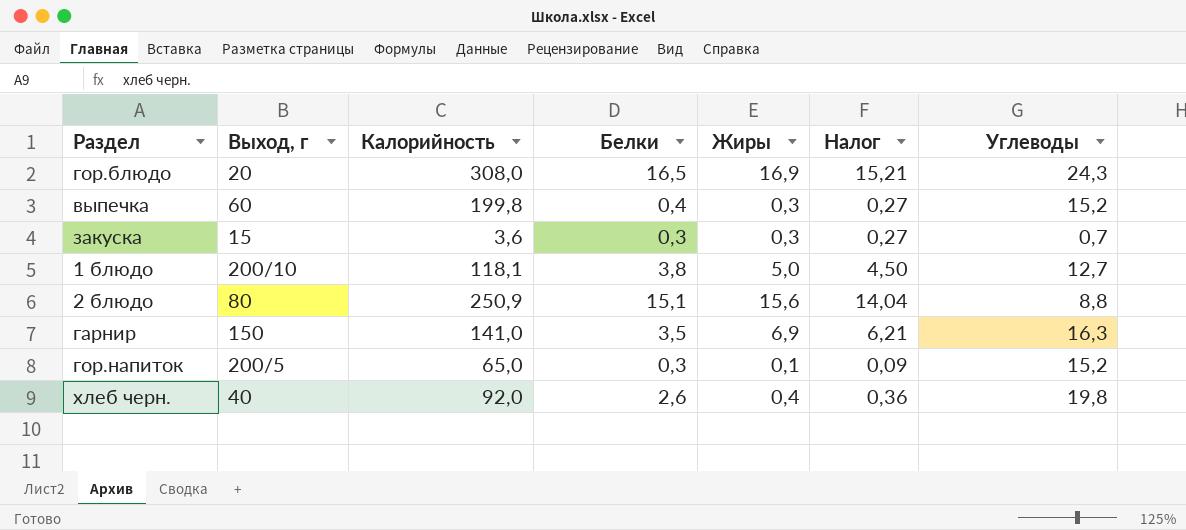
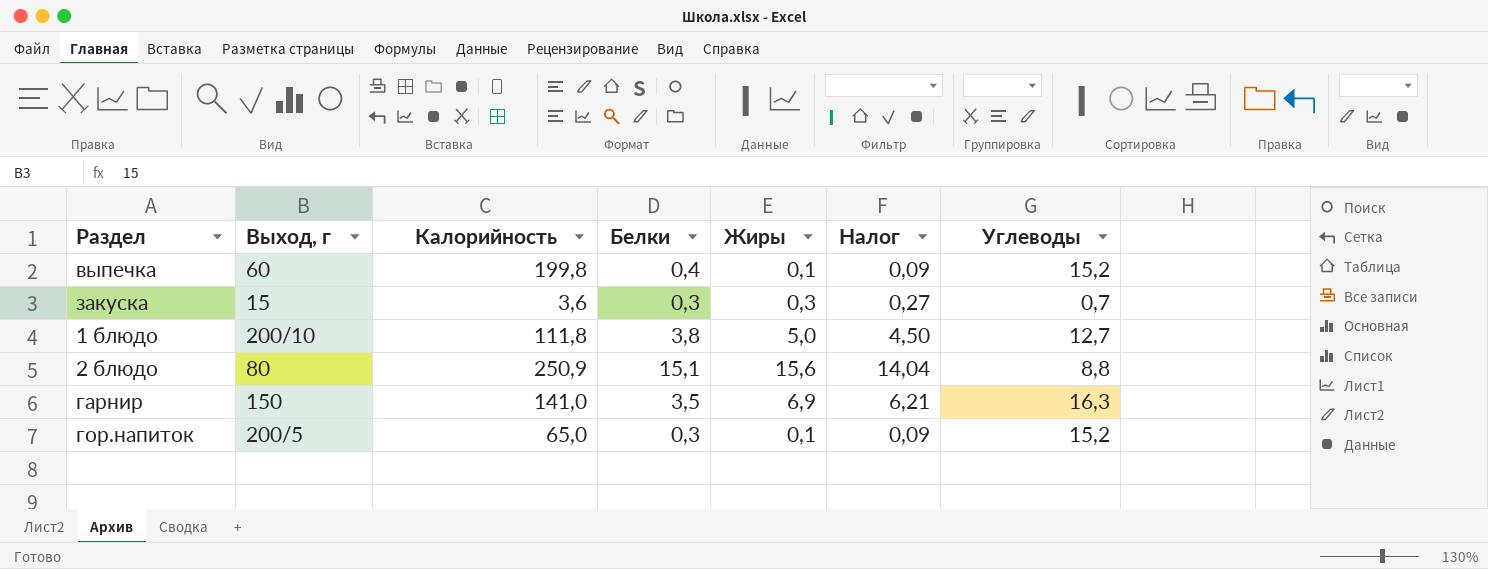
row гор.блюдо: 20 | 308,0 | 16,5 | 16,9 | 15,21 | 24,3 -> none
row хлеб черн.: 40 | 92,0 | 2,6 | 0,4 | 0,36 | 19,8 -> none
выпечка | Жиры: 0,3 -> 0,1
выпечка | Налог: 0,27 -> 0,09
1 блюдо | Калорийность: 118,1 -> 111,8

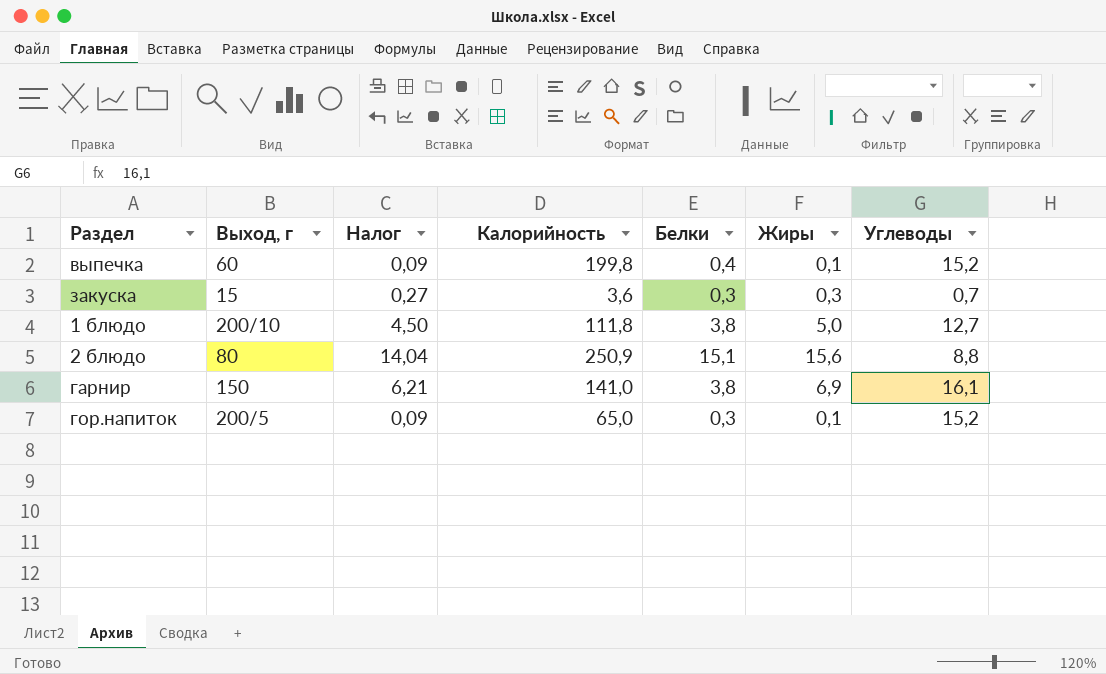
column Налог | position: 6 -> 3
гарнир | Белки: 3,5 -> 3,8
гарнир | Углеводы: 16,3 -> 16,1

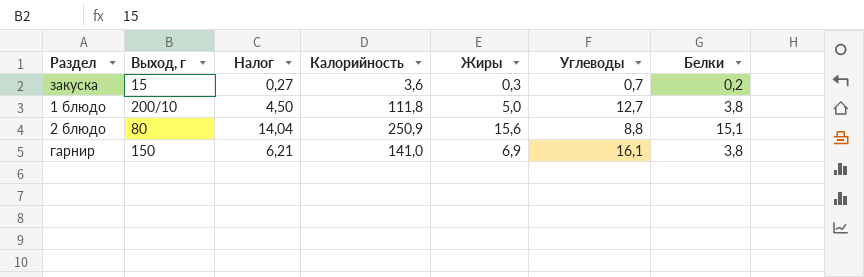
column Белки | position: 5 -> 7
row выпечка: 60 | 0,09 | 199,8 | 0,4 | 0,1 | 15,2 -> none
row гор.напиток: 200/5 | 0,09 | 65,0 | 0,3 | 0,1 | 15,2 -> none
закуска | Белки: 0,3 -> 0,2

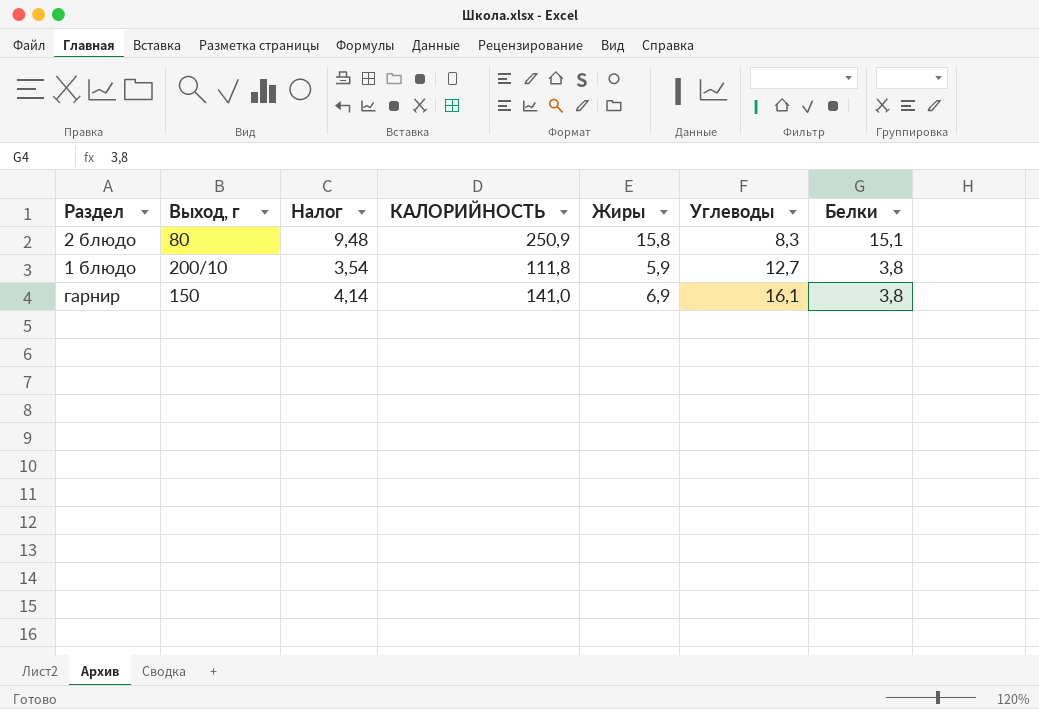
row order: none -> Углеводы ascending
column Налог | formula: [Жиры] * 0,9 -> [Жиры] * 0,6
column name: Калорийность -> КАЛОРИЙНОСТЬ
row закуска: 15 | 0,27 | 3,6 | 0,3 | 0,7 | 0,2 -> none
2 блюдо | Жиры: 15,6 -> 15,8
2 блюдо | Углеводы: 8,8 -> 8,3
1 блюдо | Жиры: 5,0 -> 5,9

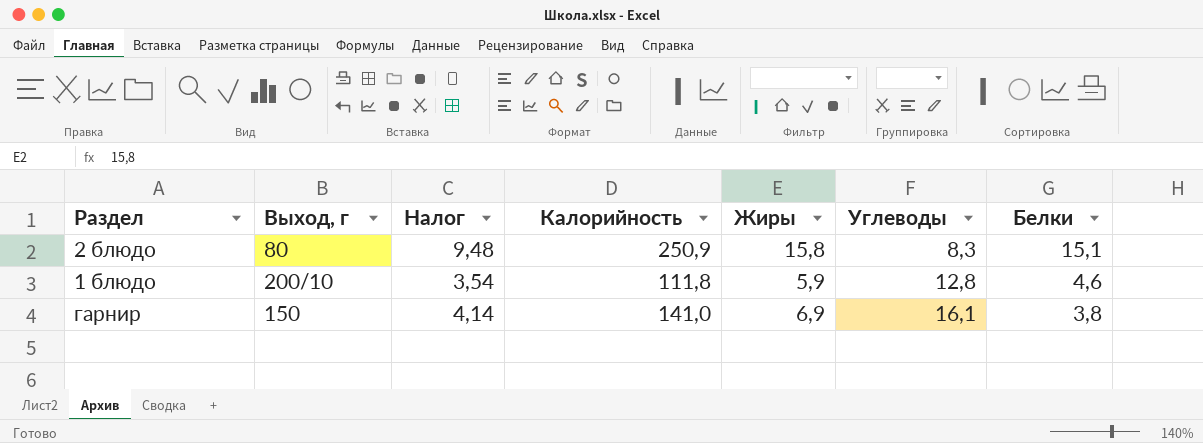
column name: КАЛОРИЙНОСТЬ -> Калорийность
1 блюдо | Углеводы: 12,7 -> 12,8
1 блюдо | Белки: 3,8 -> 4,6

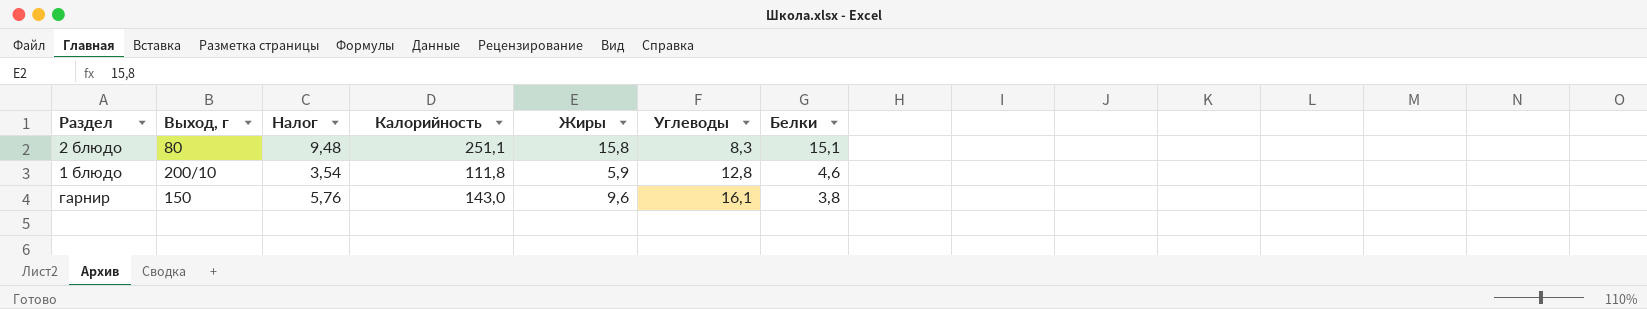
2 блюдо | Калорийность: 250,9 -> 251,1
гарнир | Налог: 4,14 -> 5,76
гарнир | Калорийность: 141,0 -> 143,0
гарнир | Жиры: 6,9 -> 9,6

